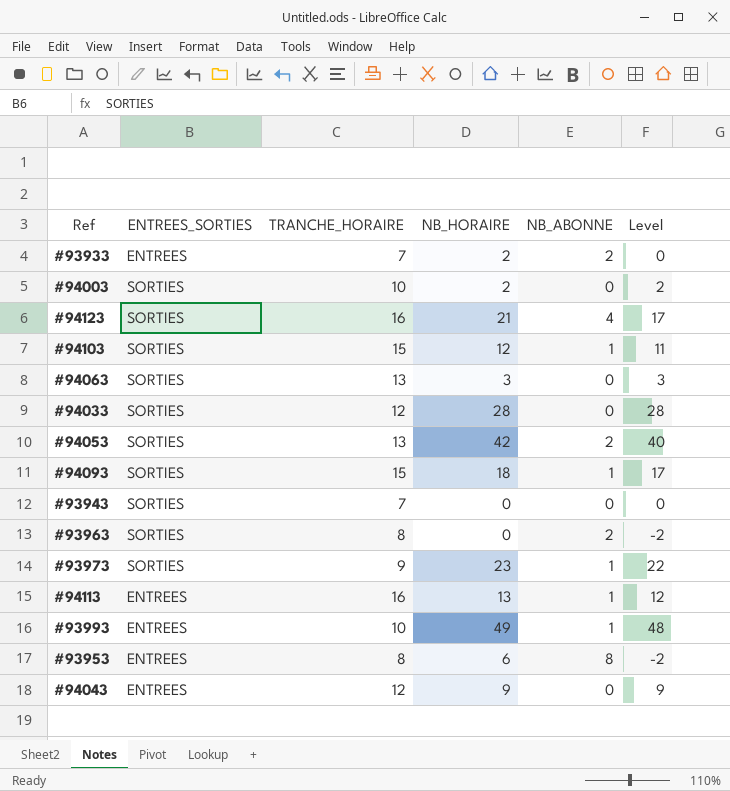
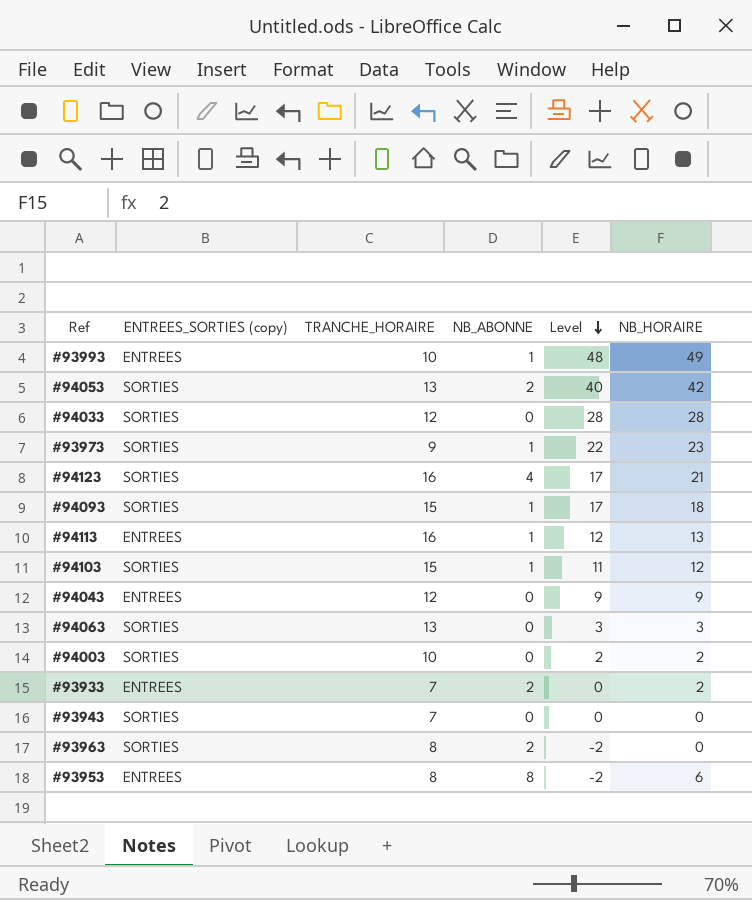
row order: none -> Level descending
column name: ENTREES_SORTIES -> ENTREES_SORTIES (copy)
column NB_HORAIRE | position: 4 -> 6

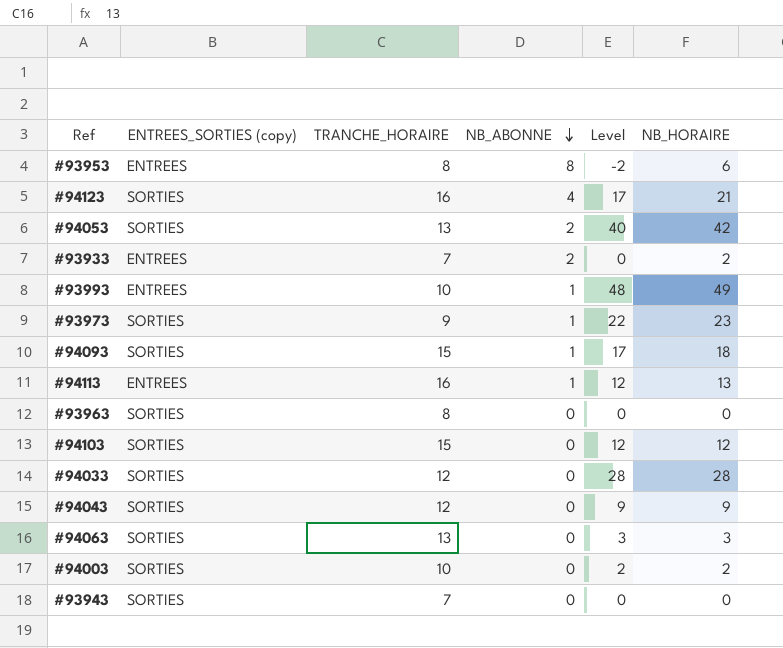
row order: Level descending -> NB_ABONNE descending
#93963 | NB_ABONNE: 2 -> 0
#93963 | Level: -2 -> 0
#94103 | NB_ABONNE: 1 -> 0
#94103 | Level: 11 -> 12
#94043 | ENTREES_SORTIES (copy): ENTREES -> SORTIES

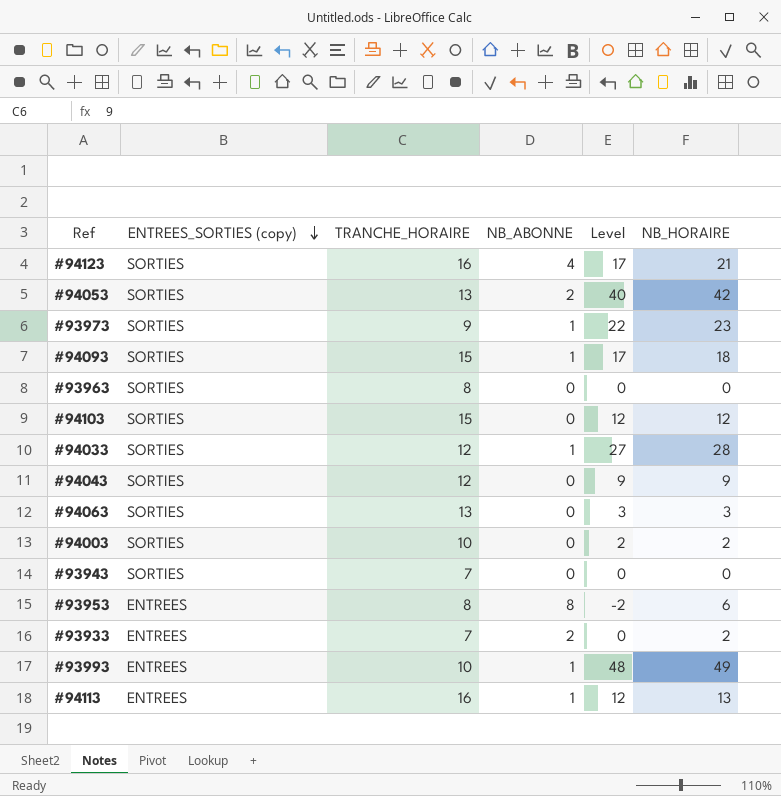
row order: NB_ABONNE descending -> ENTREES_SORTIES (copy) descending
#94033 | NB_ABONNE: 0 -> 1
#94033 | Level: 28 -> 27

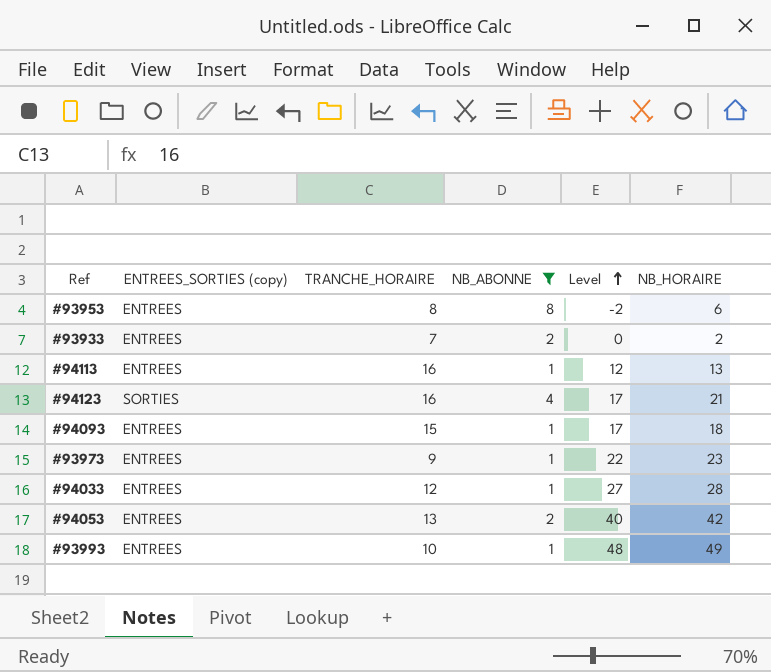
filter: none -> NB_ABONNE != 0
row order: ENTREES_SORTIES (copy) descending -> Level ascending
#94093 | ENTREES_SORTIES (copy): SORTIES -> ENTREES
#93973 | ENTREES_SORTIES (copy): SORTIES -> ENTREES
#94033 | ENTREES_SORTIES (copy): SORTIES -> ENTREES
#94053 | ENTREES_SORTIES (copy): SORTIES -> ENTREES

